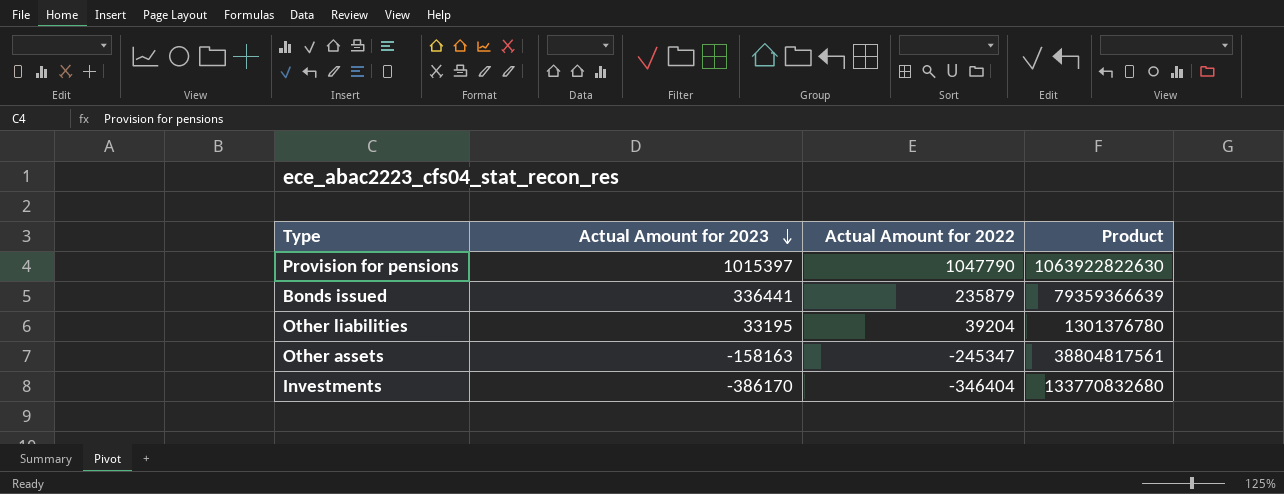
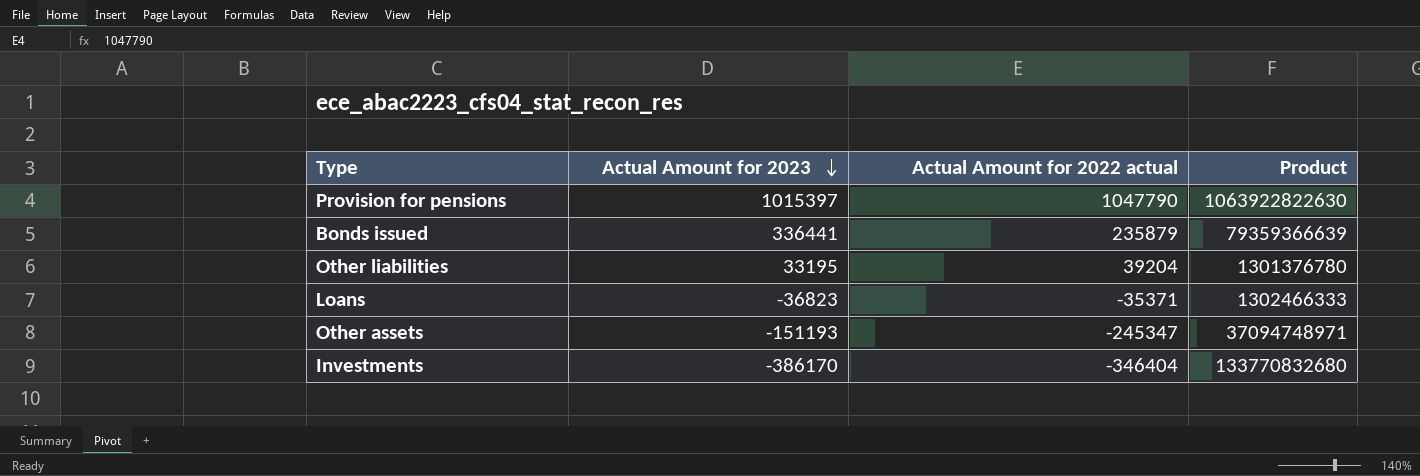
column name: Actual Amount for 2022 -> Actual Amount for 2022 actual
row Loans: none -> -36823 | -35371 | 1302466333
Other assets | Actual Amount for 2023: -158163 -> -151193
Other assets | Product: 38804817561 -> 37094748971

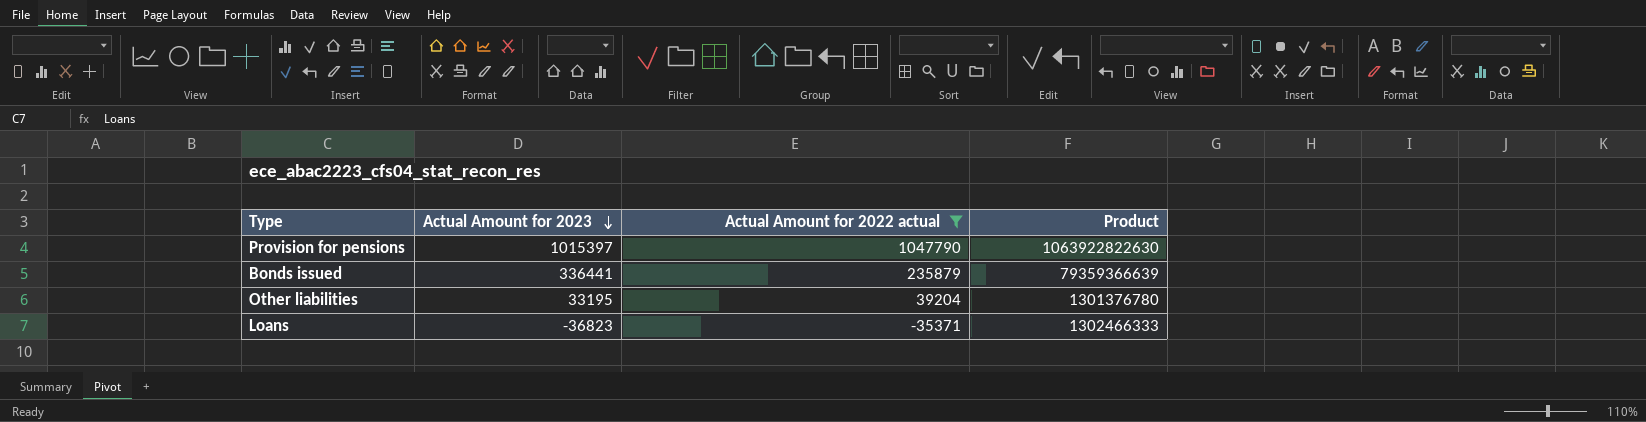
filter: none -> Actual Amount for 2022 actual >= -35371

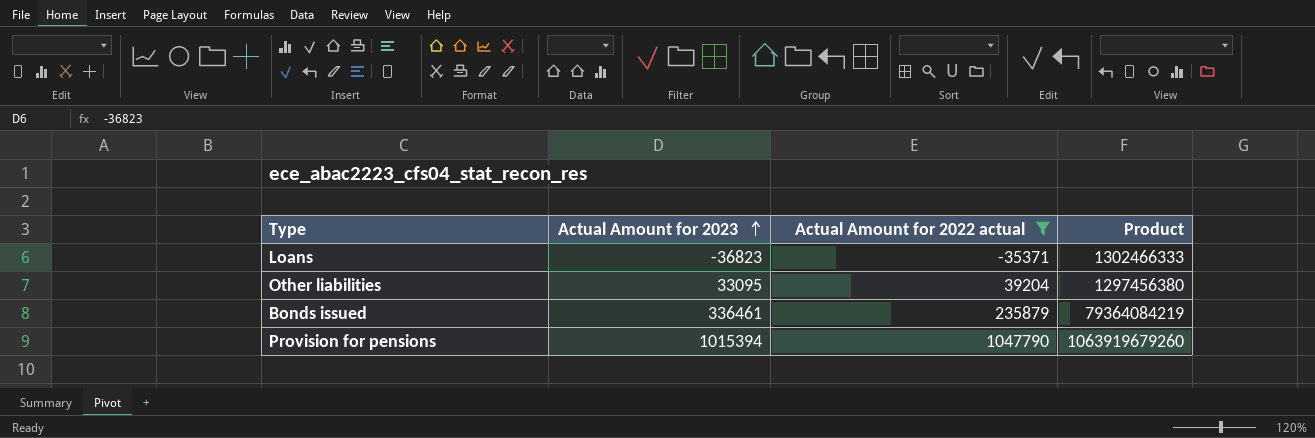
row order: Actual Amount for 2023 descending -> Actual Amount for 2023 ascending
Other liabilities | Actual Amount for 2023: 33195 -> 33095
Other liabilities | Product: 1301376780 -> 1297456380
Bonds issued | Actual Amount for 2023: 336441 -> 336461
Bonds issued | Product: 79359366639 -> 79364084219
Provision for pensions | Actual Amount for 2023: 1015397 -> 1015394
Provision for pensions | Product: 1063922822630 -> 1063919679260

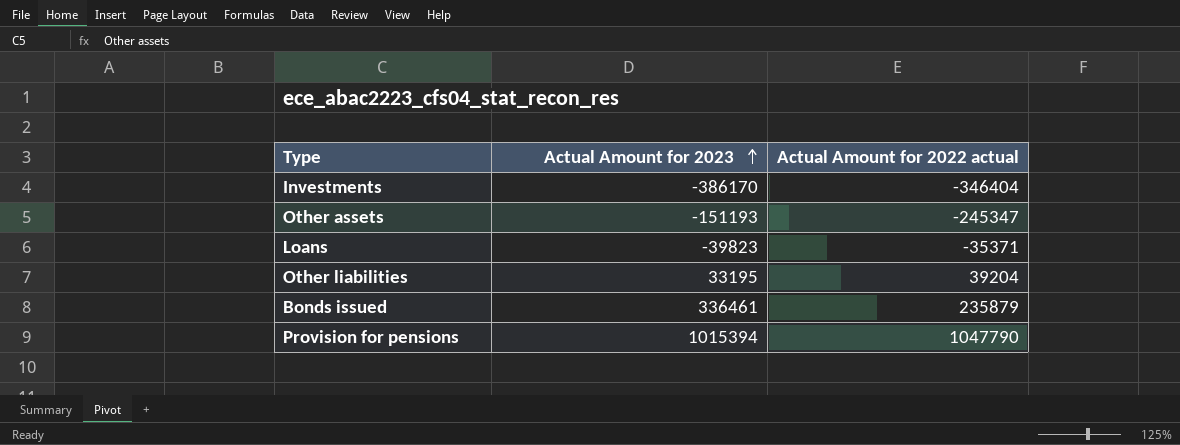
filter: Actual Amount for 2022 actual >= -35371 -> none
column Product | formula: [Actual Amount for 2023] * [Actual Amount for 2022 actual] -> none
Loans | Actual Amount for 2023: -36823 -> -39823
Other liabilities | Actual Amount for 2023: 33095 -> 33195

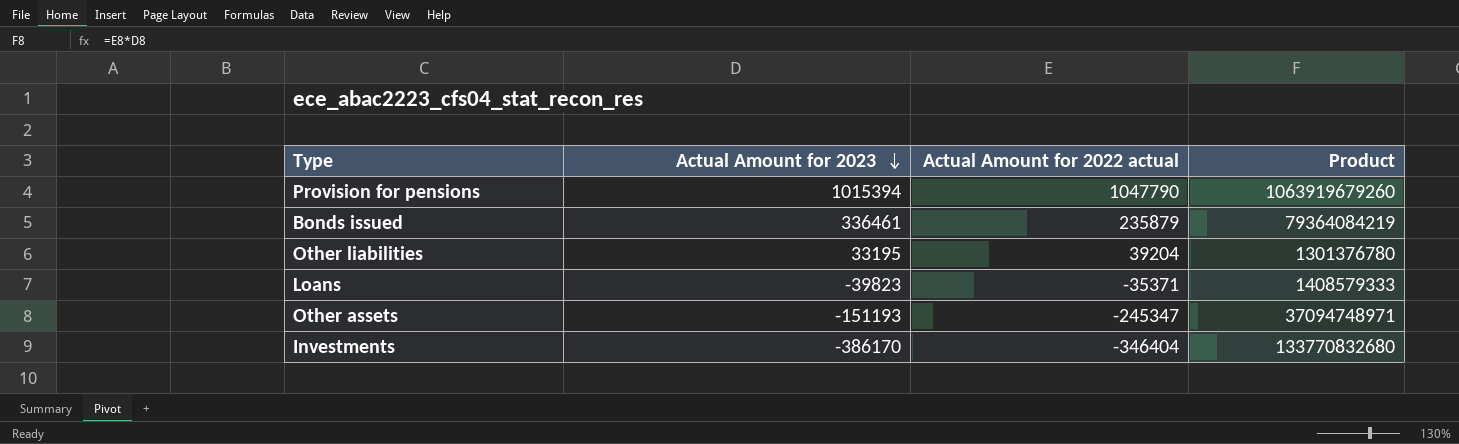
row order: Actual Amount for 2023 ascending -> Actual Amount for 2023 descending
column Product | formula: none -> [Actual Amount for 2023] * [Actual Amount for 2022 actual]

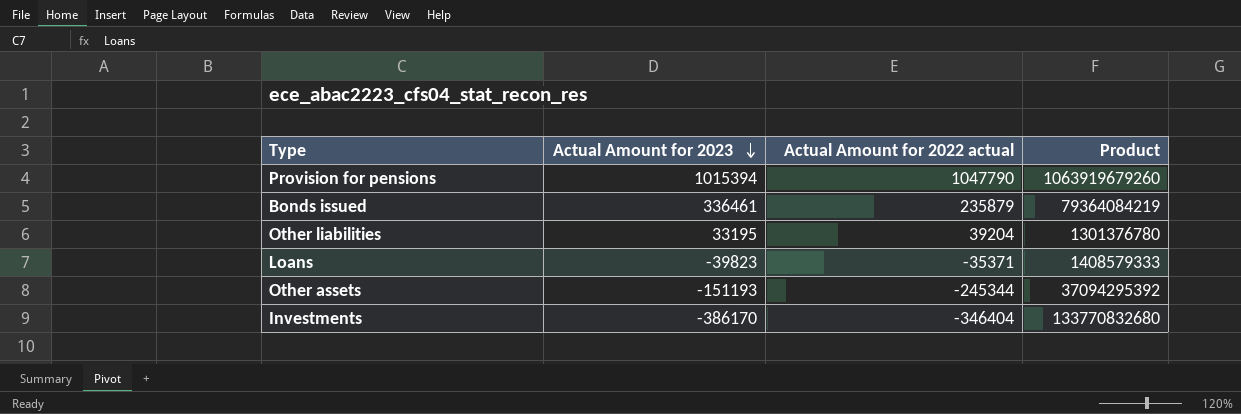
Other assets | Actual Amount for 2022 actual: -245347 -> -245344
Other assets | Product: 37094748971 -> 37094295392

